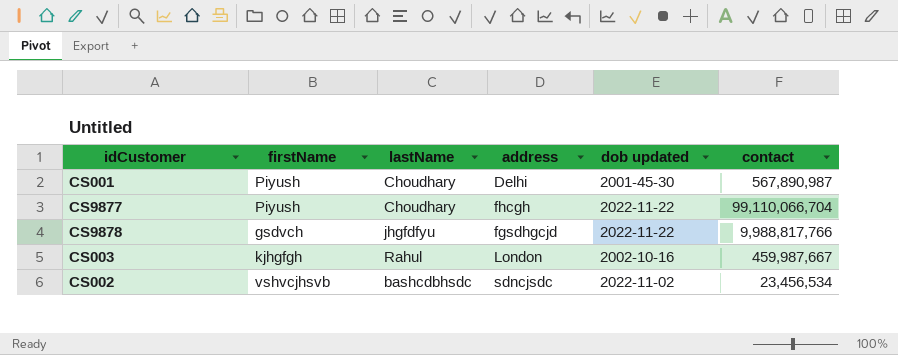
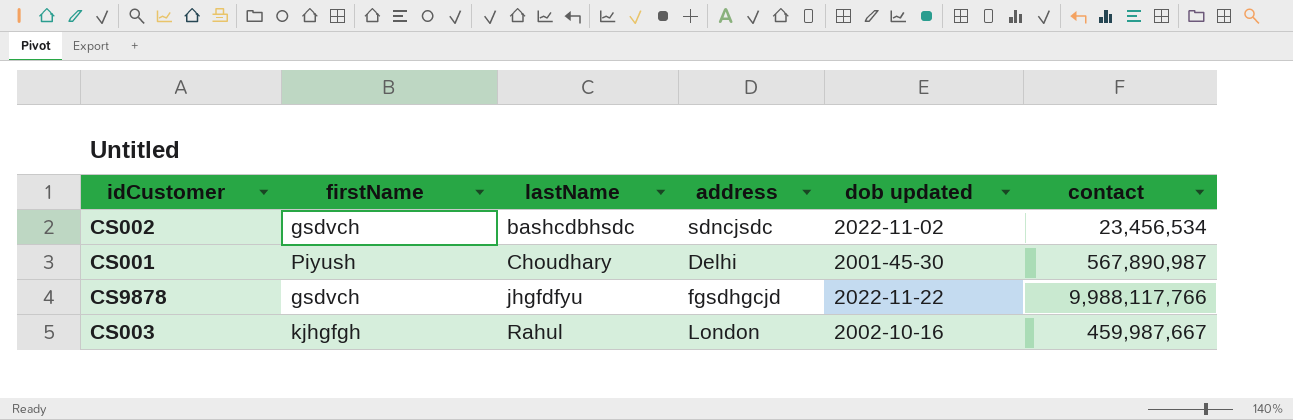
row order: none -> lastName ascending
row CS9877: Piyush | Choudhary | fhcgh | 2022-11-22 | 99,110,066,704 -> none
CS002 | firstName: vshvcjhsvb -> gsdvch
CS9878 | contact: 9,988,817,766 -> 9,988,117,766

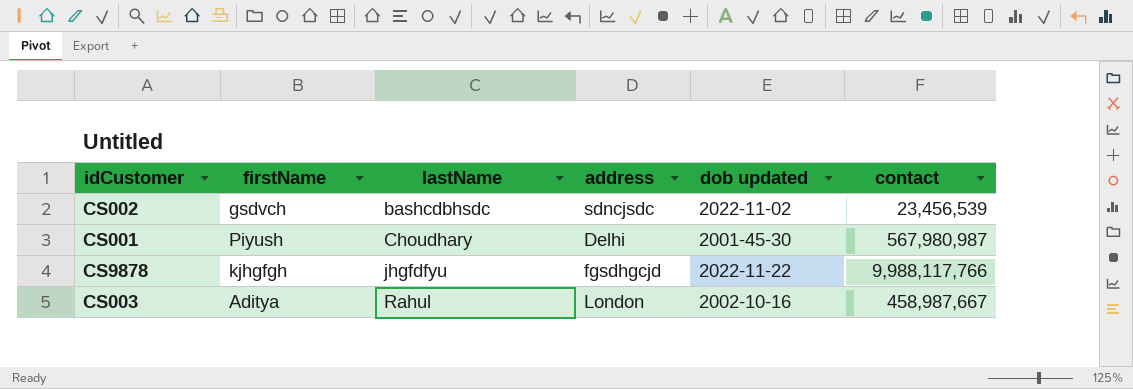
CS002 | contact: 23,456,534 -> 23,456,539
CS001 | contact: 567,890,987 -> 567,980,987
CS9878 | firstName: gsdvch -> kjhgfgh
CS003 | firstName: kjhgfgh -> Aditya
CS003 | contact: 459,987,667 -> 458,987,667

